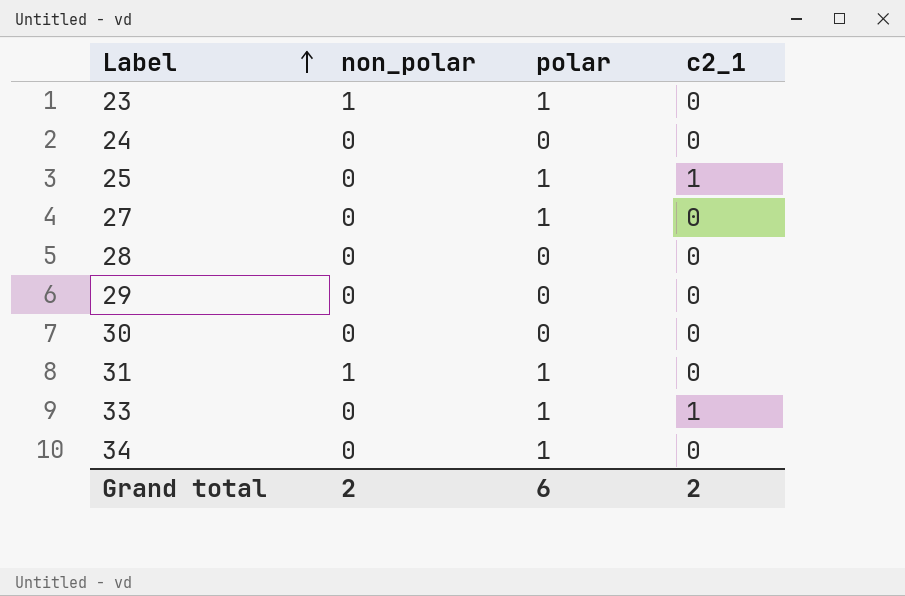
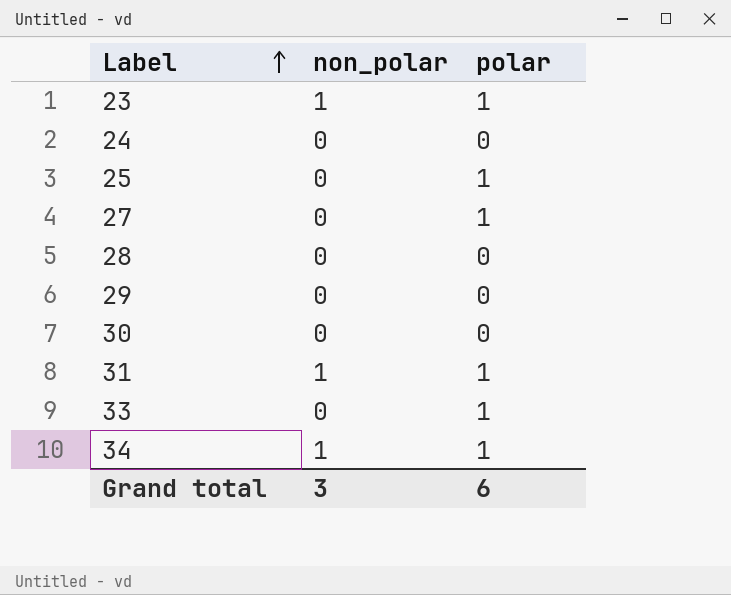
column c2_1 | position: 4 -> none
34 | non_polar: 0 -> 1
Grand total | non_polar: 2 -> 3

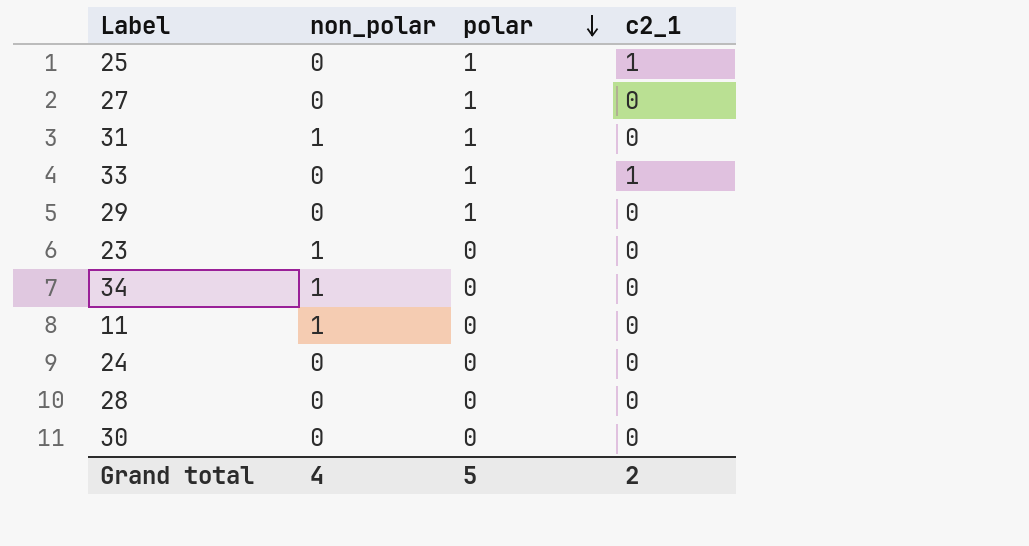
row order: Label ascending -> polar descending
column c2_1 | position: none -> 4
29 | polar: 0 -> 1
23 | polar: 1 -> 0
34 | polar: 1 -> 0
row 11: none -> 1 | 0 | 0
Grand total | non_polar: 3 -> 4
Grand total | polar: 6 -> 5

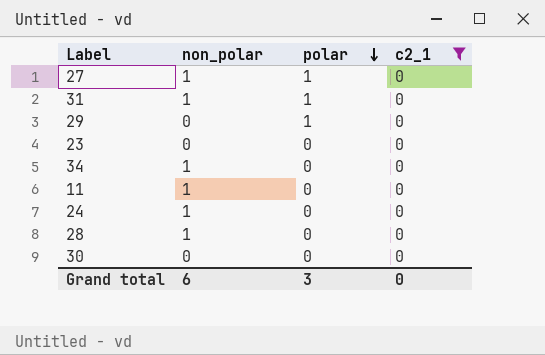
filter: none -> c2_1 = 0
27 | non_polar: 0 -> 1
23 | non_polar: 1 -> 0
24 | non_polar: 0 -> 1
28 | non_polar: 0 -> 1
Grand total | non_polar: 4 -> 6
Grand total | polar: 5 -> 3
Grand total | c2_1: 2 -> 0

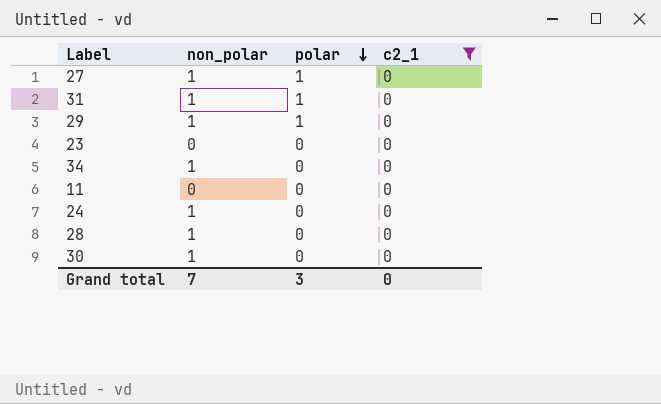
29 | non_polar: 0 -> 1
11 | non_polar: 1 -> 0
30 | non_polar: 0 -> 1
Grand total | non_polar: 6 -> 7

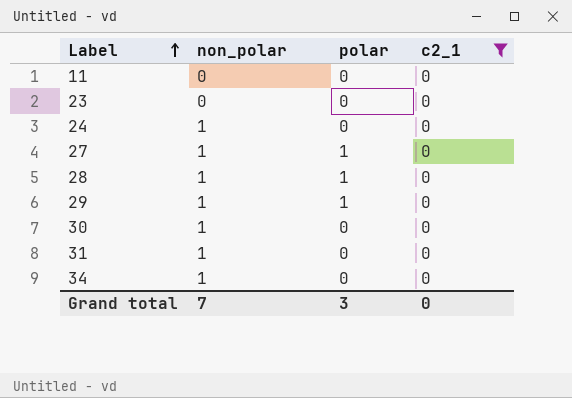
row order: polar descending -> Label ascending
28 | polar: 0 -> 1
31 | polar: 1 -> 0

